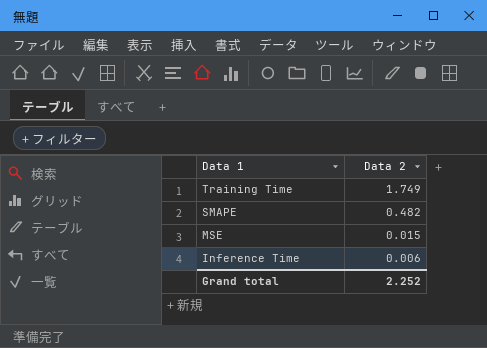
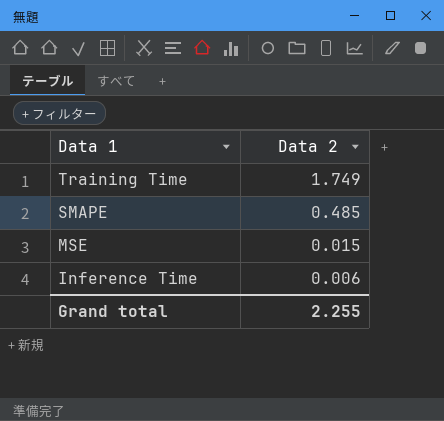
SMAPE | Data 2: 0.482 -> 0.485
Grand total | Data 2: 2.252 -> 2.255

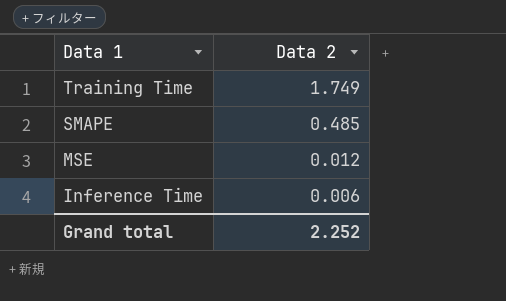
MSE | Data 2: 0.015 -> 0.012
Grand total | Data 2: 2.255 -> 2.252

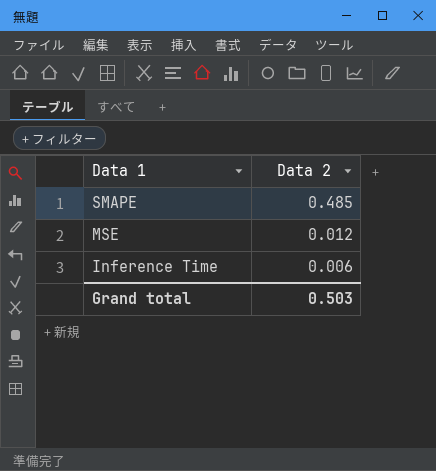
row Training Time: 1.749 -> none
Grand total | Data 2: 2.252 -> 0.503

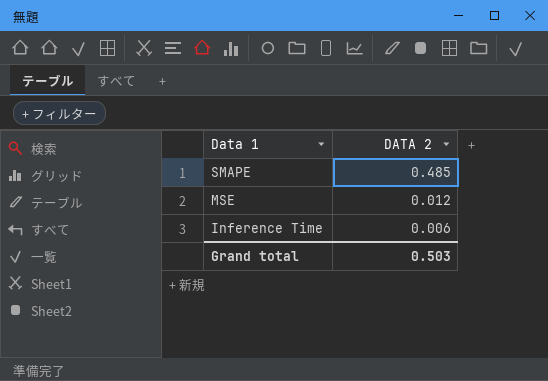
column name: Data 2 -> DATA 2

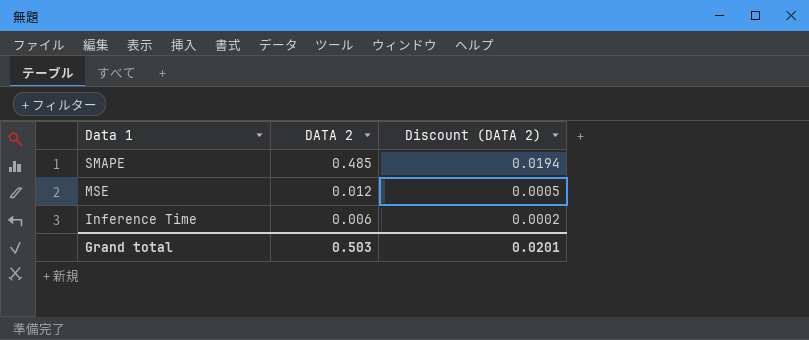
column Discount (DATA 2) | formula: none -> [DATA 2] * 0.04

